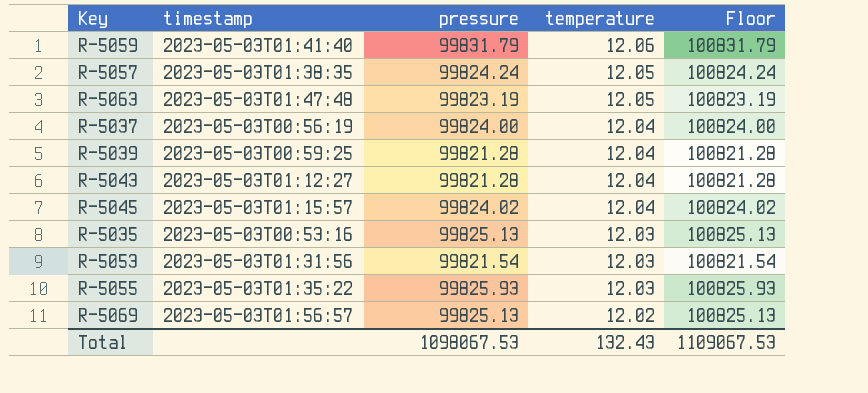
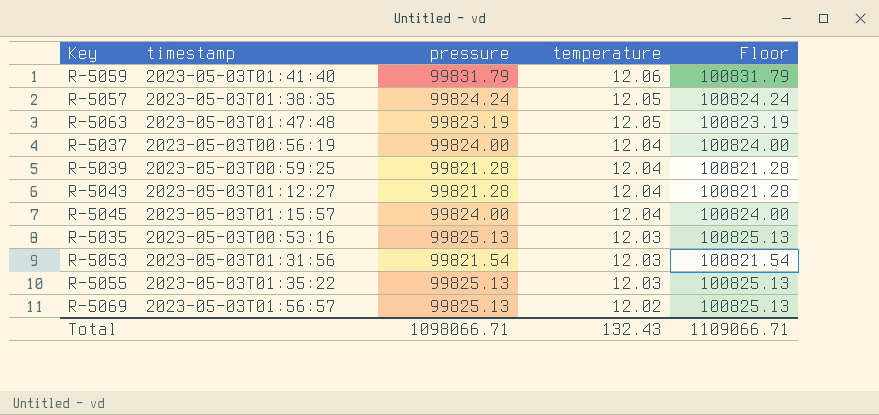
R-5045 | pressure: 99824.02 -> 99824.00
R-5045 | Floor: 100824.02 -> 100824.00
R-5055 | pressure: 99825.93 -> 99825.13
R-5055 | Floor: 100825.93 -> 100825.13
Total | pressure: 1098067.53 -> 1098066.71
Total | Floor: 1109067.53 -> 1109066.71

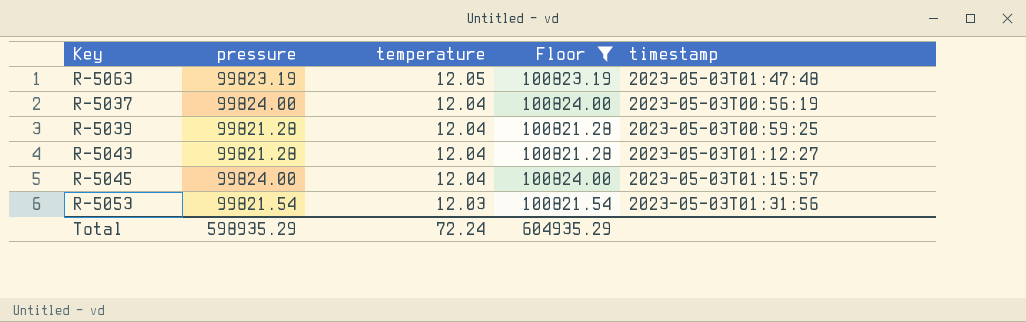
filter: none -> Floor <= 100824.00
column timestamp | position: 2 -> 5
Total | pressure: 1098066.71 -> 598935.29
Total | temperature: 132.43 -> 72.24
Total | Floor: 1109066.71 -> 604935.29

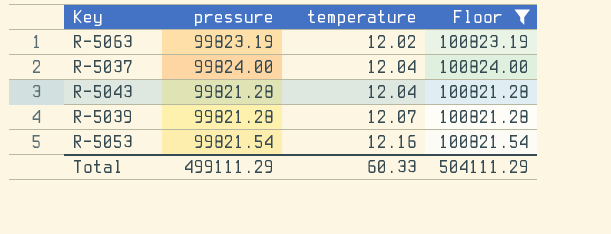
row order: temperature descending -> temperature ascending
column timestamp | position: 5 -> none
row R-5045: 99824.00 | 12.04 | 100824.00 | 2023-05-03T01:15:57 -> none
R-5063 | temperature: 12.05 -> 12.02
R-5039 | temperature: 12.04 -> 12.07
R-5053 | temperature: 12.03 -> 12.16
Total | pressure: 598935.29 -> 499111.29
Total | temperature: 72.24 -> 60.33
Total | Floor: 604935.29 -> 504111.29

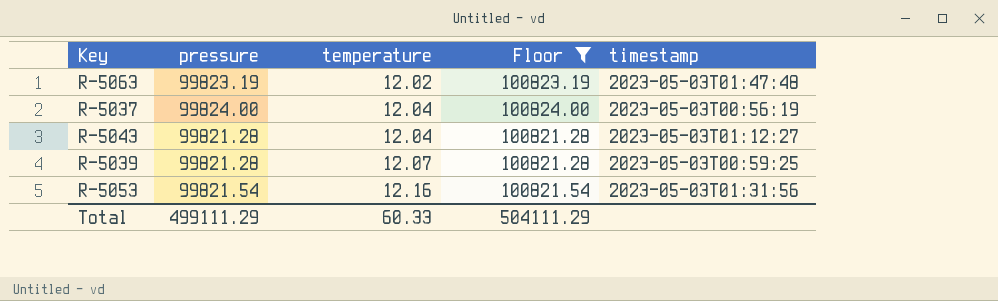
column timestamp | position: none -> 5

